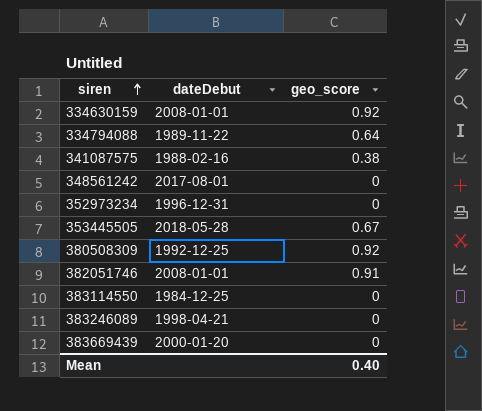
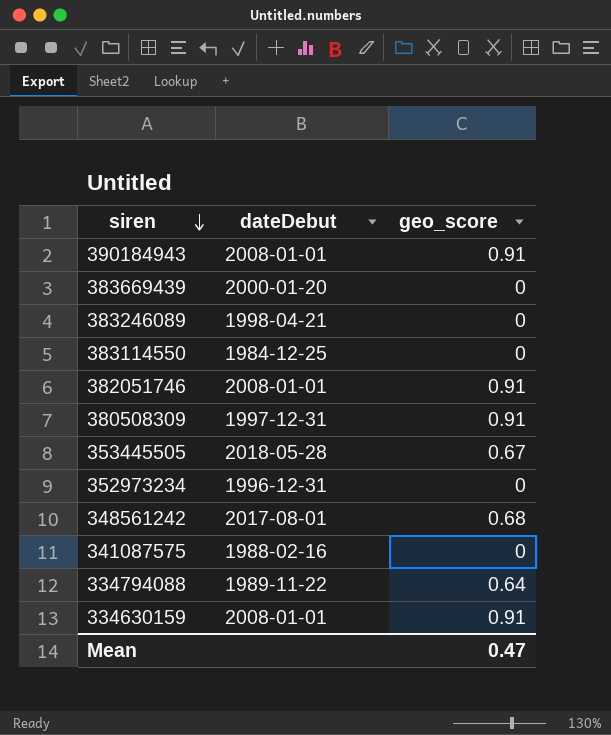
row order: siren ascending -> siren descending
row 390184943: none -> 2008-01-01 | 0.91
380508309 | dateDebut: 1992-12-25 -> 1997-12-31
380508309 | geo_score: 0.92 -> 0.91
348561242 | geo_score: 0 -> 0.68
341087575 | geo_score: 0.38 -> 0
334630159 | geo_score: 0.92 -> 0.91
Mean | geo_score: 0.40 -> 0.47

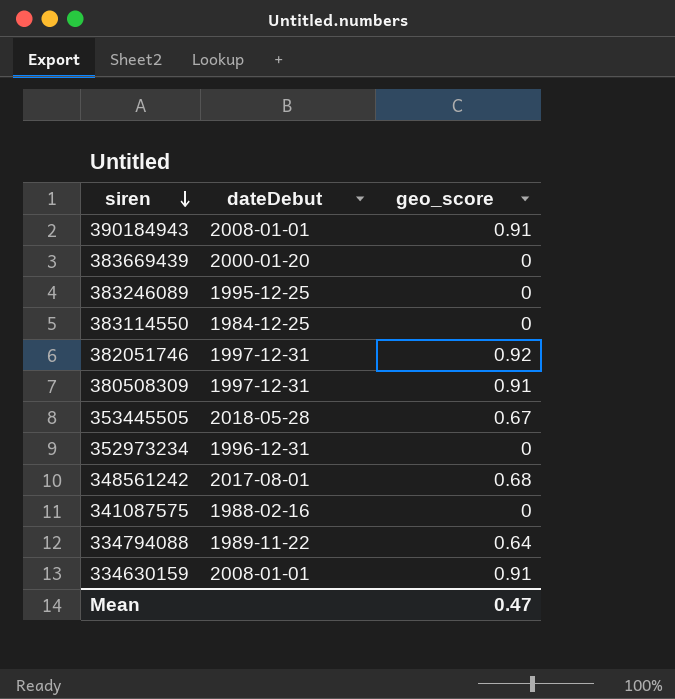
383246089 | dateDebut: 1998-04-21 -> 1995-12-25
382051746 | dateDebut: 2008-01-01 -> 1997-12-31
382051746 | geo_score: 0.91 -> 0.92

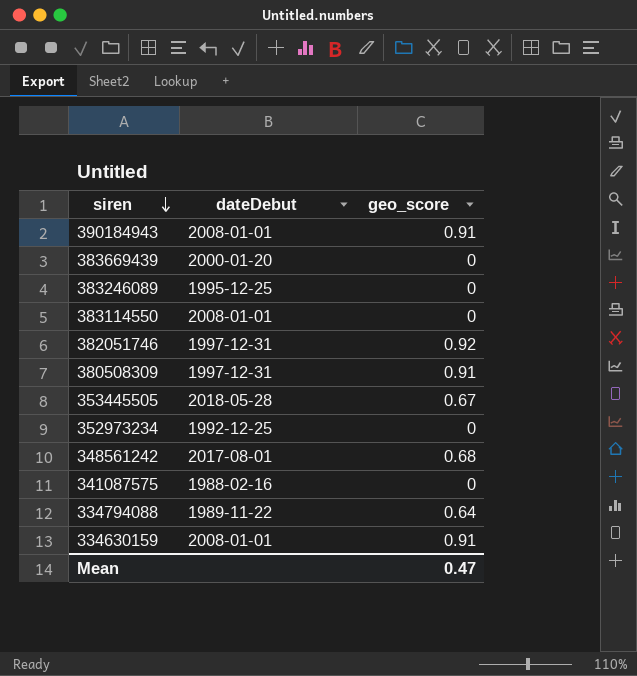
383114550 | dateDebut: 1984-12-25 -> 2008-01-01
352973234 | dateDebut: 1996-12-31 -> 1992-12-25

